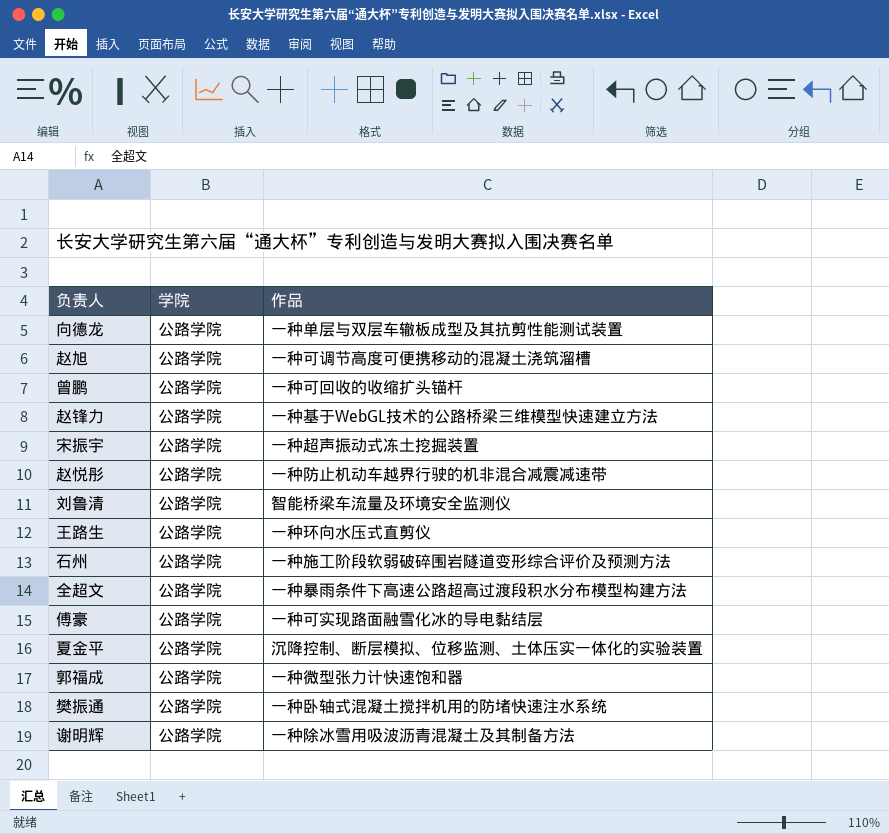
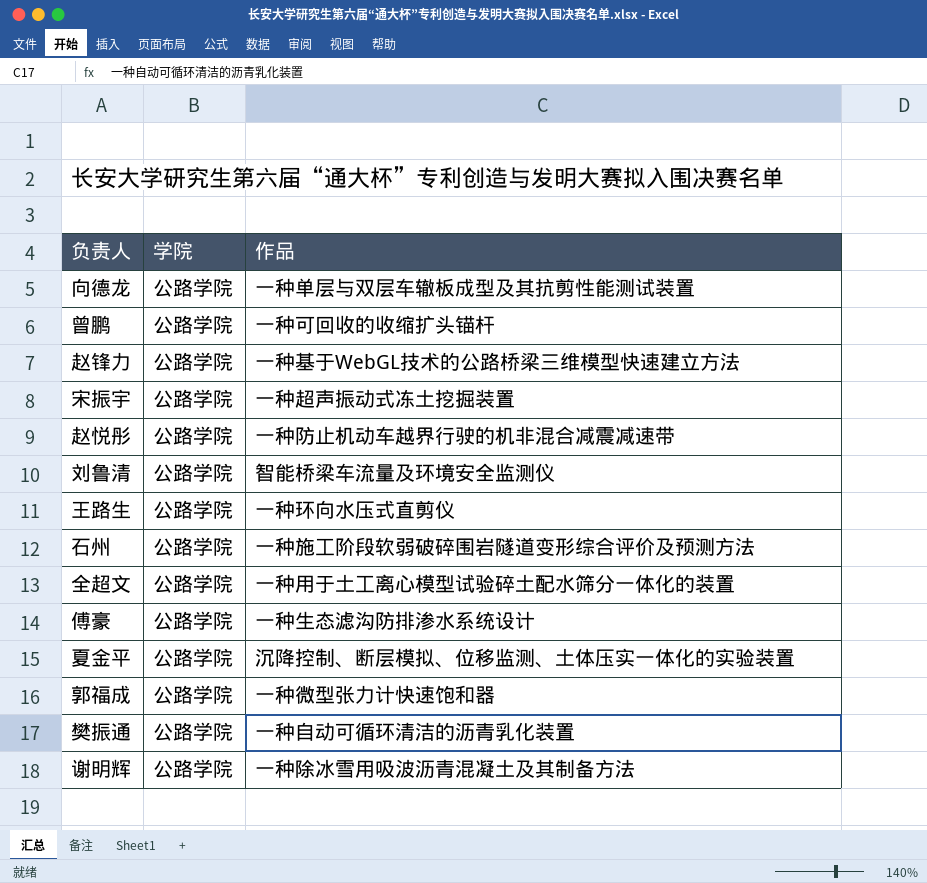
row 赵旭: 公路学院 | 一种可调节高度可便携移动的混凝土浇筑溜槽 -> none
全超文 | 作品: 一种暴雨条件下高速公路超高过渡段积水分布模型构建方法 -> 一种用于土工离心模型试验碎土配水筛分一体化的装置
傅豪 | 作品: 一种可实现路面融雪化冰的导电黏结层 -> 一种生态滤沟防排渗水系统设计
樊振通 | 作品: 一种卧轴式混凝土搅拌机用的防堵快速注水系统 -> 一种自动可循环清洁的沥青乳化装置

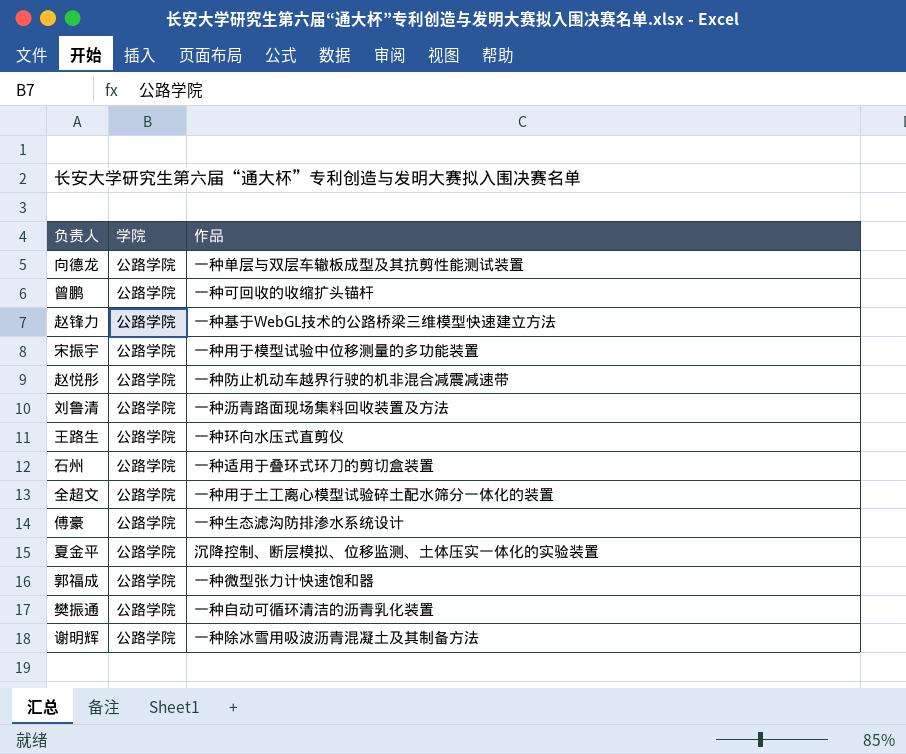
宋振宇 | 作品: 一种超声振动式冻土挖掘装置 -> 一种用于模型试验中位移测量的多功能装置
刘鲁清 | 作品: 智能桥梁车流量及环境安全监测仪 -> 一种沥青路面现场集料回收装置及方法
石州 | 作品: 一种施工阶段软弱破碎围岩隧道变形综合评价及预测方法 -> 一种适用于叠环式环刀的剪切盒装置

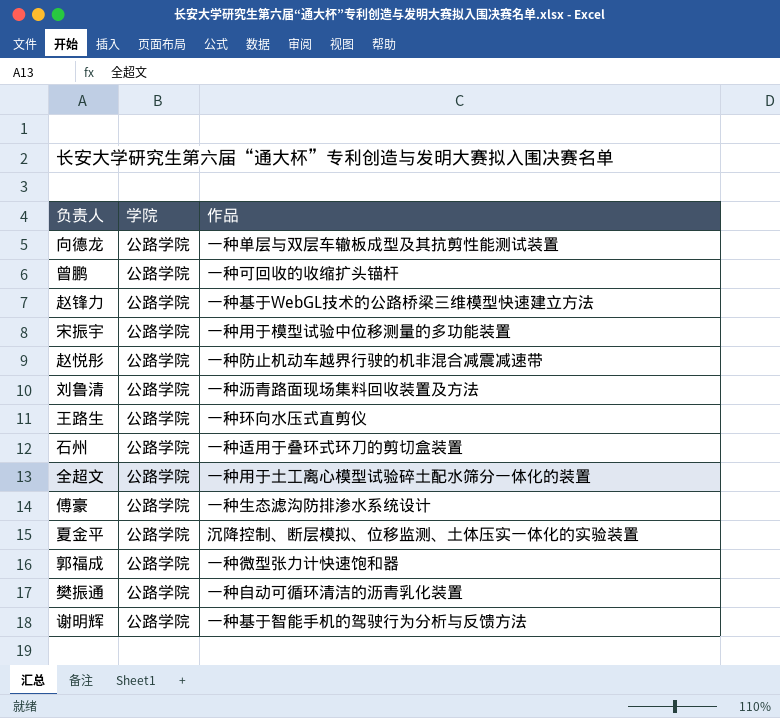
谢明辉 | 作品: 一种除冰雪用吸波沥青混凝土及其制备方法 -> 一种基于智能手机的驾驶行为分析与反馈方法

